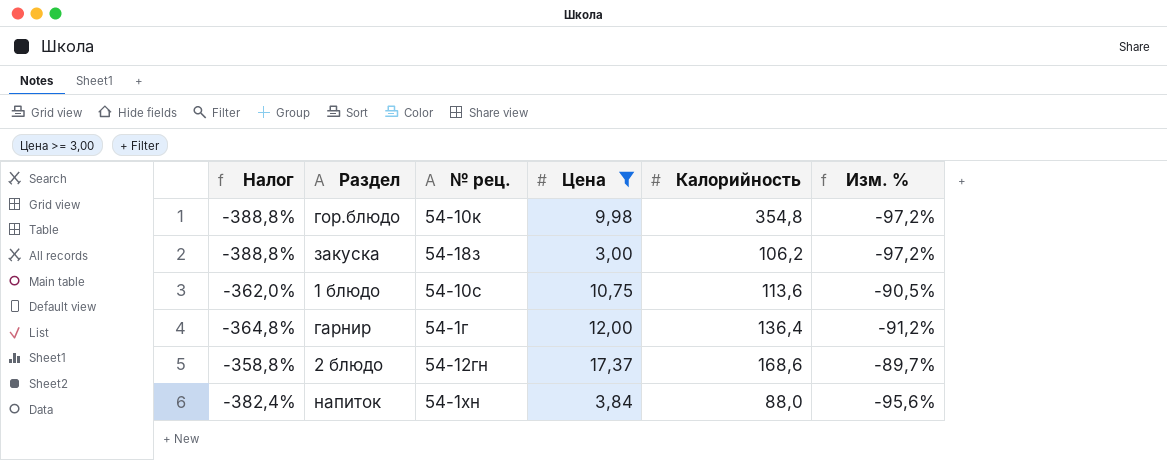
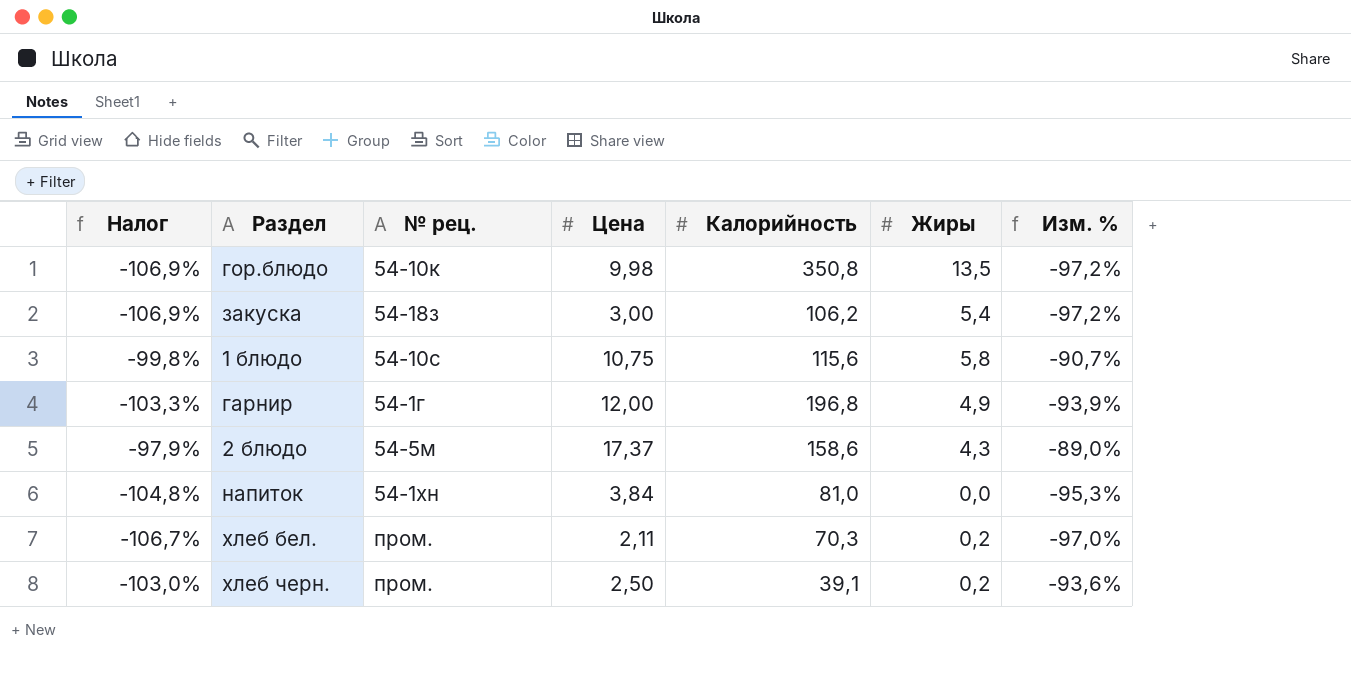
filter: Цена >= 3,00 -> none
column Налог | formula: [Изм. %] * 4 -> [Изм. %] * 1,1
column Жиры | position: none -> 6
гор.блюдо | Калорийность: 354,8 -> 350,8
1 блюдо | Калорийность: 113,6 -> 115,6
1 блюдо | Изм. %: -90,5% -> -90,7%
гарнир | Калорийность: 136,4 -> 196,8
гарнир | Изм. %: -91,2% -> -93,9%
2 блюдо | № рец.: 54-12гн -> 54-5м
2 блюдо | Калорийность: 168,6 -> 158,6
2 блюдо | Изм. %: -89,7% -> -89,0%
напиток | Калорийность: 88,0 -> 81,0
напиток | Изм. %: -95,6% -> -95,3%

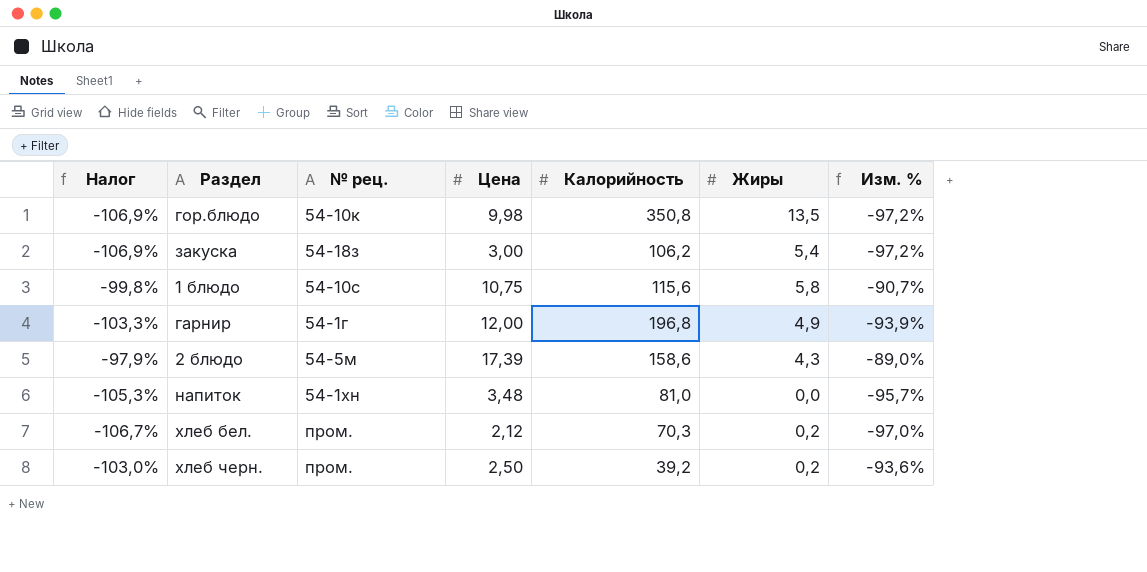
2 блюдо | Цена: 17,37 -> 17,39
напиток | Налог: -104,8% -> -105,3%
напиток | Цена: 3,84 -> 3,48
напиток | Изм. %: -95,3% -> -95,7%
хлеб бел. | Цена: 2,11 -> 2,12
хлеб черн. | Калорийность: 39,1 -> 39,2

